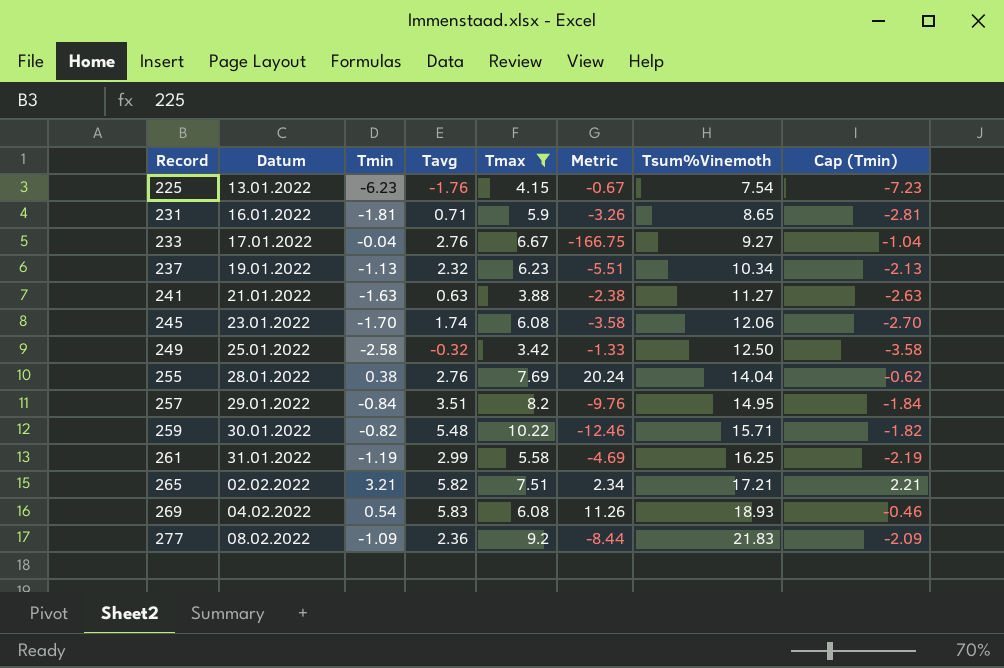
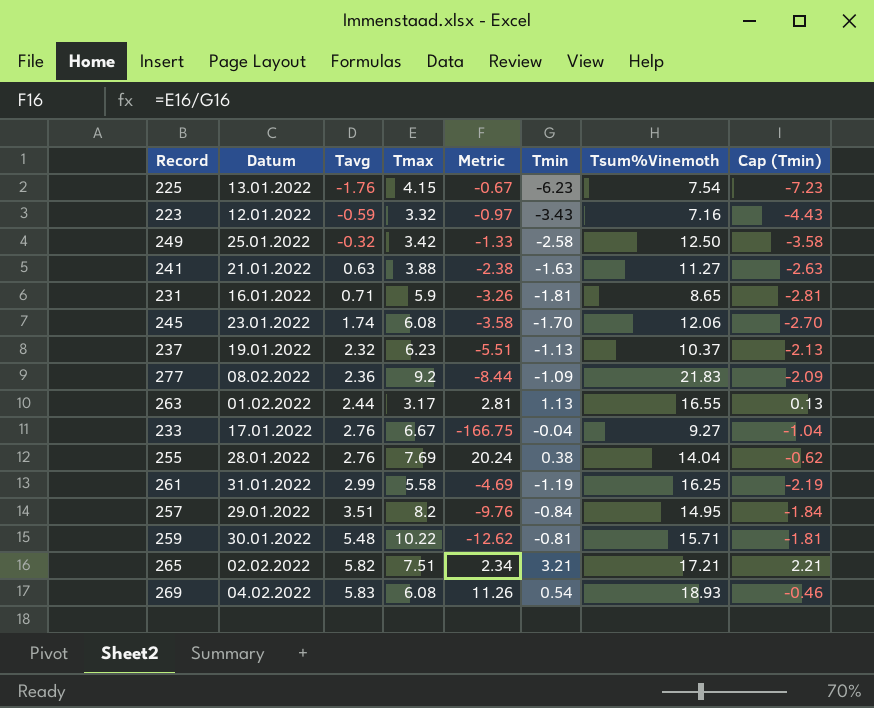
filter: Tmax >= 3.42 -> none
row order: Record ascending -> Tavg ascending
column Tmin | position: 3 -> 6
237 | Tsum%Vinemoth: 10.34 -> 10.37
259 | Metric: -12.46 -> -12.62
259 | Tmin: -0.82 -> -0.81
259 | Cap (Tmin): -1.82 -> -1.81

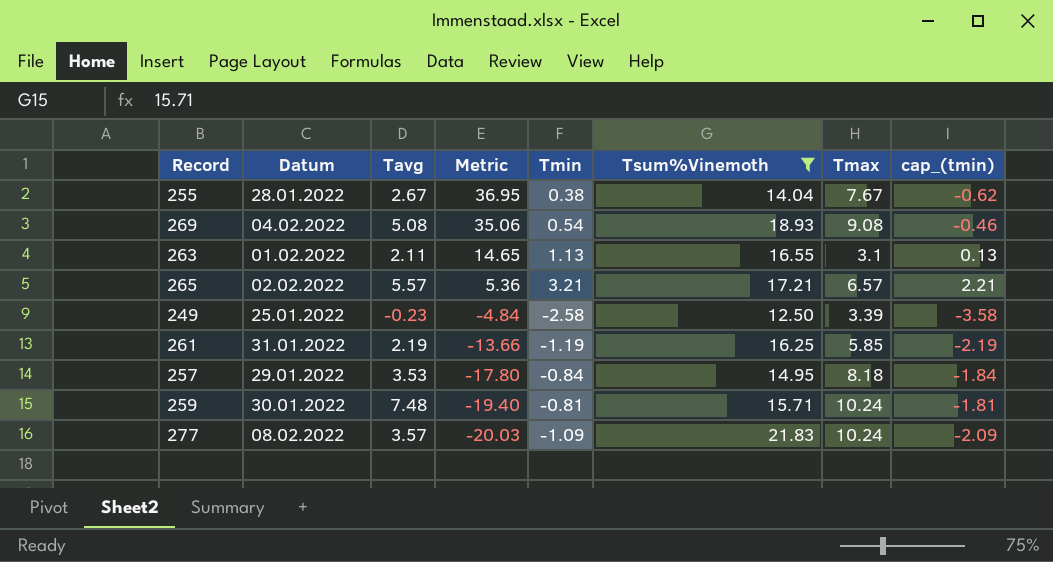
filter: none -> Tsum%Vinemoth >= 12.50
row order: Tavg ascending -> Metric descending
column Metric | formula: [Tmax] / [Tmin] -> [Tsum%Vinemoth] / [Tmin]
column Tmax | position: 4 -> 7
column name: Cap (Tmin) -> cap_(tmin)
255 | Tavg: 2.76 -> 2.67
255 | Tmax: 7.69 -> 7.67
269 | Tavg: 5.83 -> 5.08
269 | Tmax: 6.08 -> 9.08
263 | Tavg: 2.44 -> 2.11
263 | Tmax: 3.17 -> 3.1
265 | Tavg: 5.82 -> 5.57
265 | Tmax: 7.51 -> 6.57
249 | Tavg: -0.32 -> -0.23
249 | Tmax: 3.42 -> 3.39
261 | Tavg: 2.99 -> 2.19
261 | Tmax: 5.58 -> 5.85
257 | Tavg: 3.51 -> 3.53
257 | Tmax: 8.2 -> 8.18
259 | Tavg: 5.48 -> 7.48
259 | Tmax: 10.22 -> 10.24
277 | Tavg: 2.36 -> 3.57
277 | Tmax: 9.2 -> 10.24

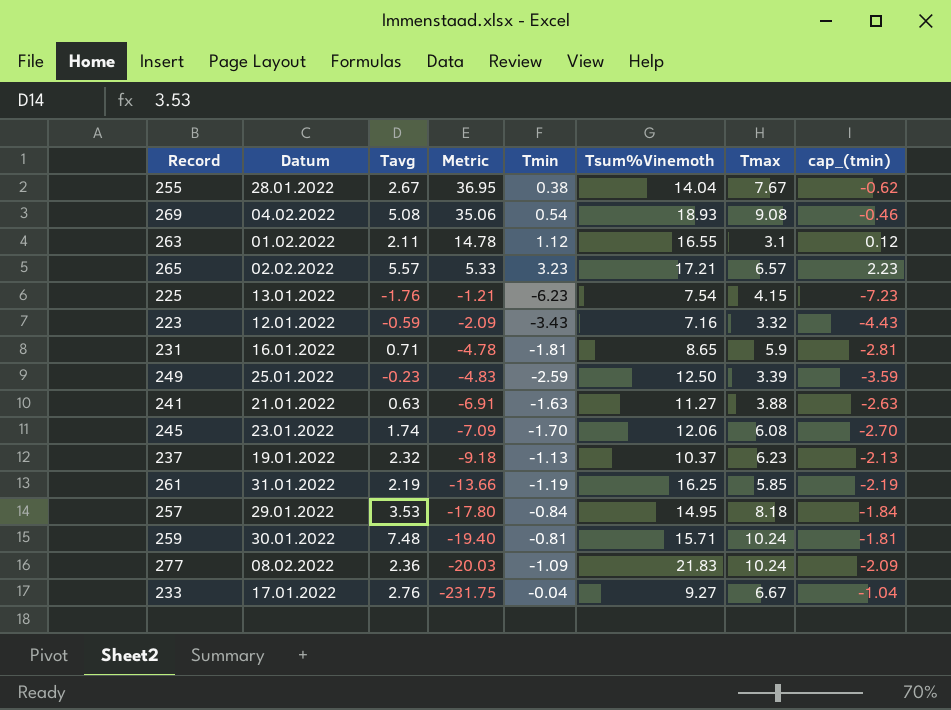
filter: Tsum%Vinemoth >= 12.50 -> none
263 | Metric: 14.65 -> 14.78
263 | Tmin: 1.13 -> 1.12
263 | cap_(tmin): 0.13 -> 0.12
265 | Metric: 5.36 -> 5.33
265 | Tmin: 3.21 -> 3.23
265 | cap_(tmin): 2.21 -> 2.23
249 | Metric: -4.84 -> -4.83
249 | Tmin: -2.58 -> -2.59
249 | cap_(tmin): -3.58 -> -3.59
277 | Tavg: 3.57 -> 2.36

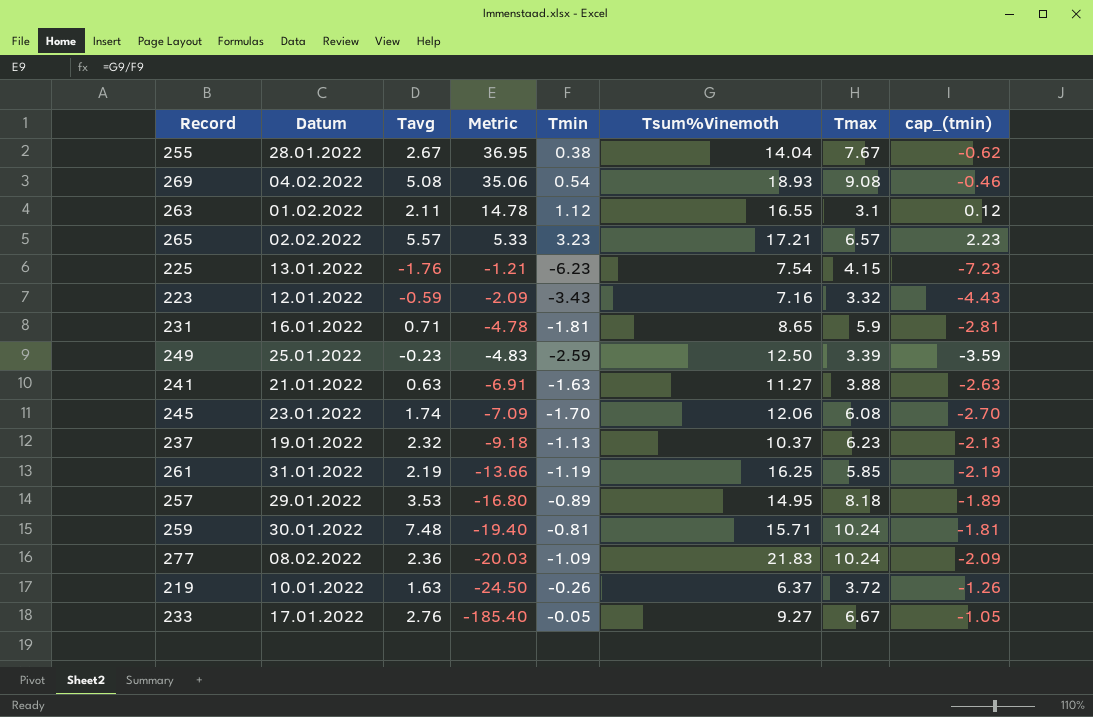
257 | Metric: -17.80 -> -16.80
257 | Tmin: -0.84 -> -0.89
257 | cap_(tmin): -1.84 -> -1.89
row 219: none -> 10.01.2022 | 1.63 | -24.50 | -0.26 | 6.37 | 3.72 | -1.26
233 | Metric: -231.75 -> -185.40
233 | Tmin: -0.04 -> -0.05
233 | cap_(tmin): -1.04 -> -1.05

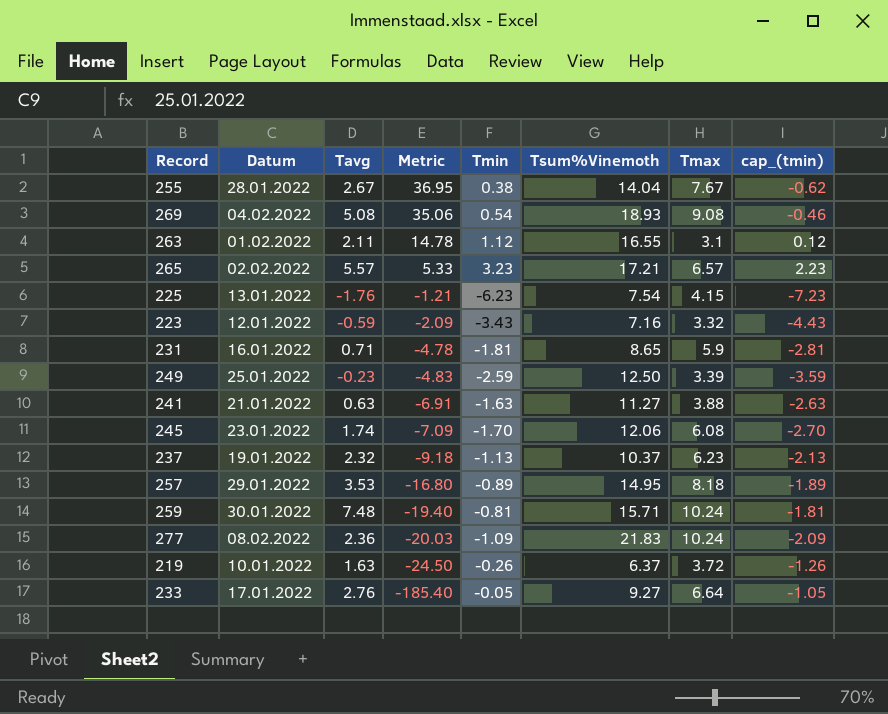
row 261: 31.01.2022 | 2.19 | -13.66 | -1.19 | 16.25 | 5.85 | -2.19 -> none
233 | Tmax: 6.67 -> 6.64

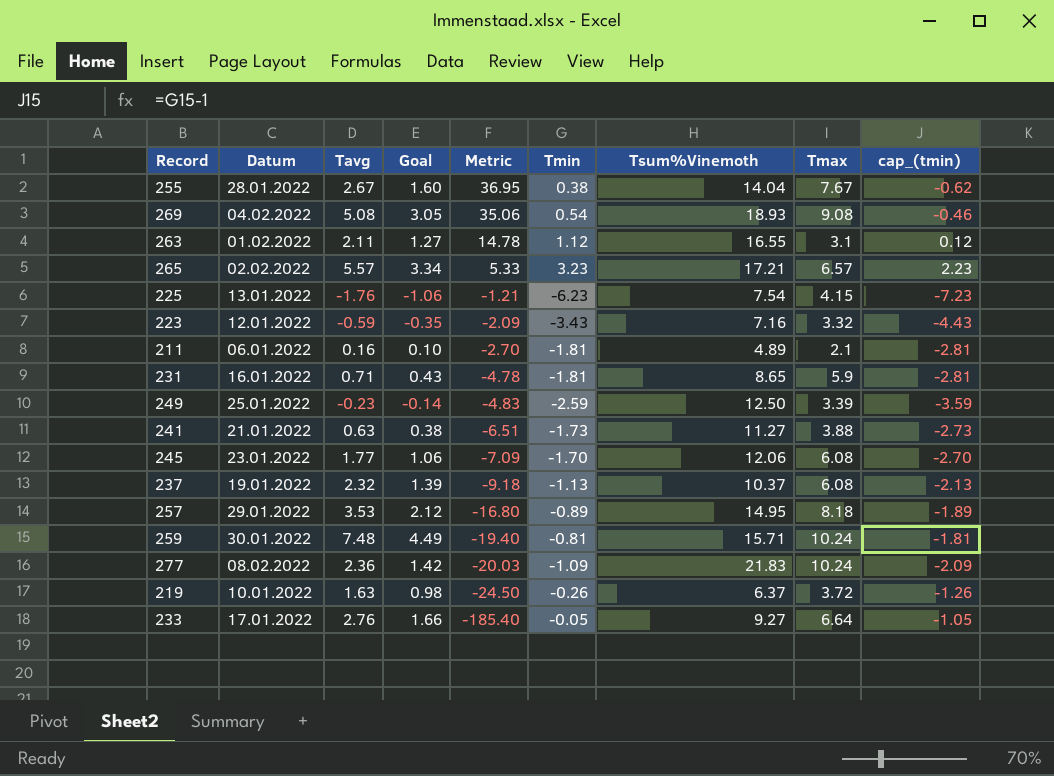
column Goal | formula: none -> [Tavg] * 0.6
row 211: none -> 06.01.2022 | 0.16 | 0.10 | -2.70 | -1.81 | 4.89 | 2.1 | -2.81
241 | Metric: -6.91 -> -6.51
241 | Tmin: -1.63 -> -1.73
241 | cap_(tmin): -2.63 -> -2.73
245 | Tavg: 1.74 -> 1.77
237 | Tmax: 6.23 -> 6.08

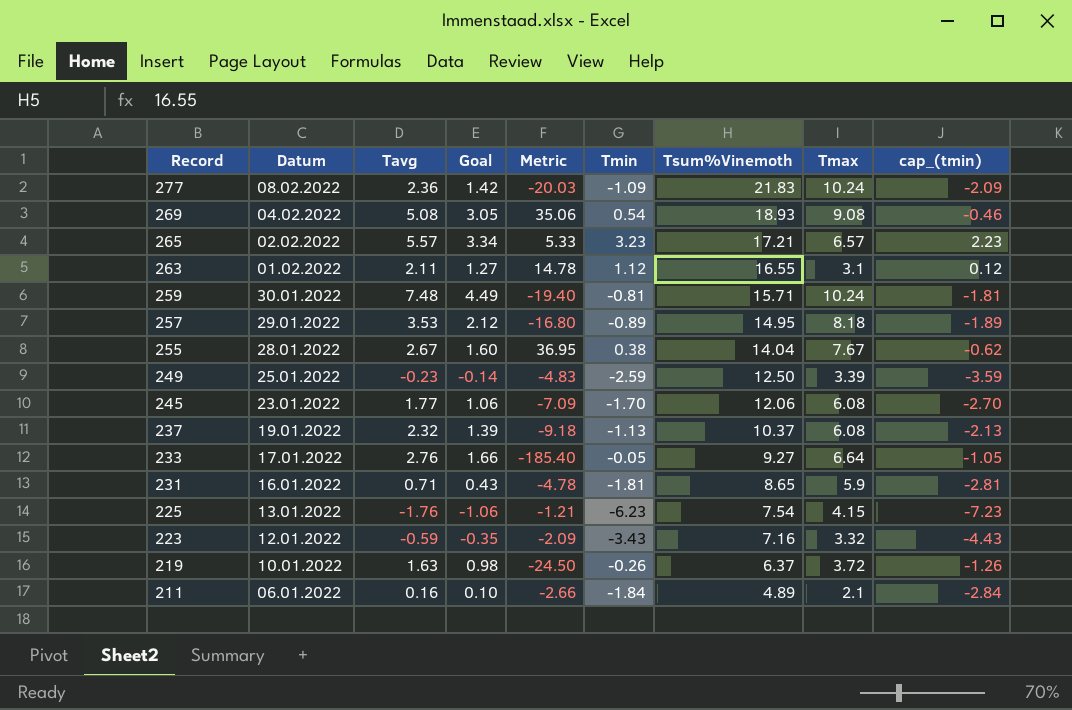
row order: Metric descending -> Record descending
row 241: 21.01.2022 | 0.63 | 0.38 | -6.51 | -1.73 | 11.27 | 3.88 | -2.73 -> none
211 | Metric: -2.70 -> -2.66
211 | Tmin: -1.81 -> -1.84
211 | cap_(tmin): -2.81 -> -2.84

